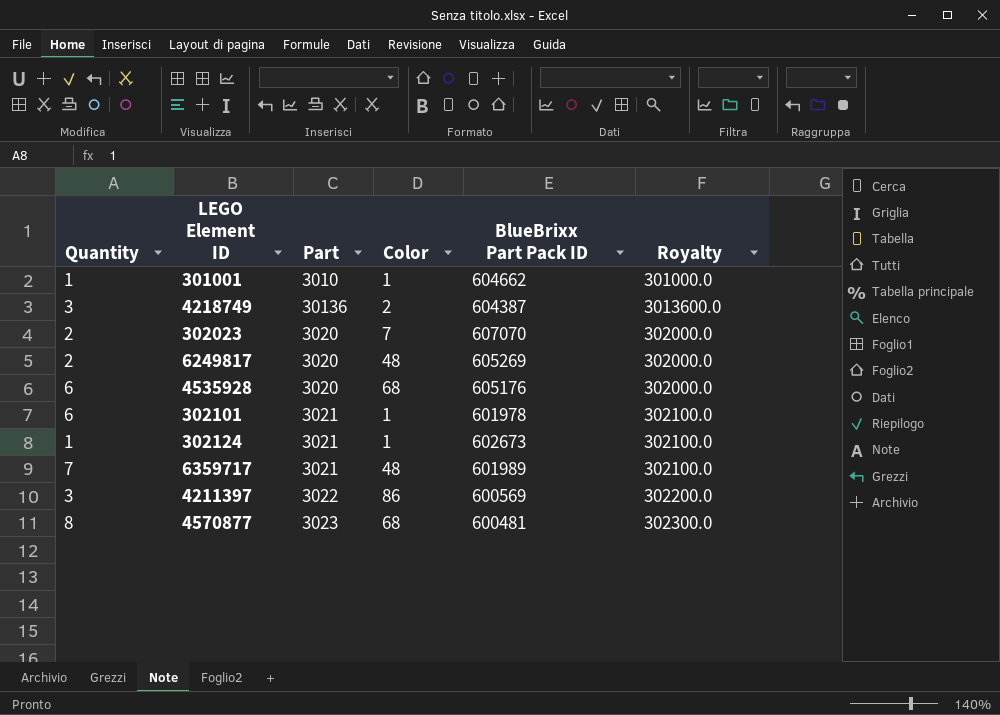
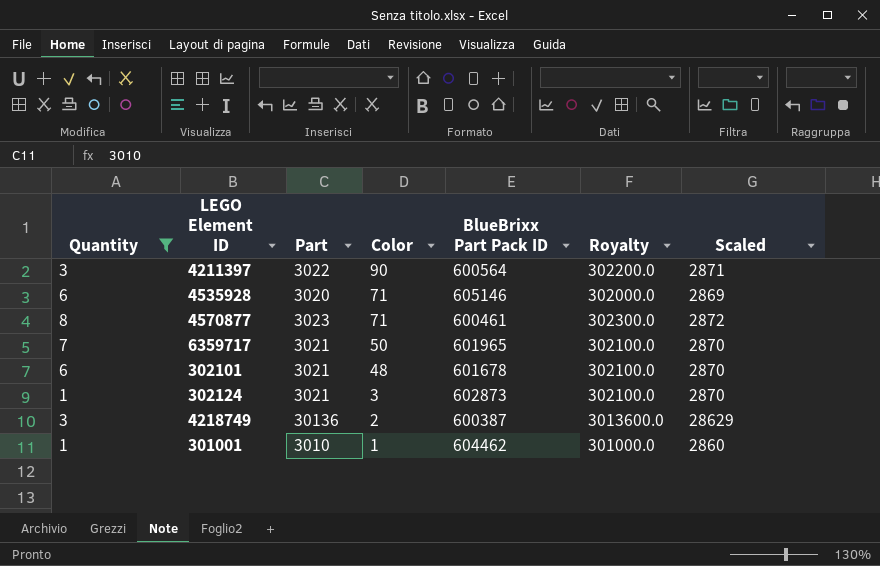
filter: none -> Quantity != 2
row order: none -> Color descending
column Scaled | formula: none -> [Part] * 0.95
4211397 | Color: 86 -> 90
4211397 | BlueBrixx Part Pack ID: 600569 -> 600564
4535928 | Color: 68 -> 71
4535928 | BlueBrixx Part Pack ID: 605176 -> 605146
4570877 | Color: 68 -> 71
4570877 | BlueBrixx Part Pack ID: 600481 -> 600461
6359717 | Color: 48 -> 50
6359717 | BlueBrixx Part Pack ID: 601989 -> 601965
302101 | Color: 1 -> 48
302101 | BlueBrixx Part Pack ID: 601978 -> 601678
302124 | Color: 1 -> 3
302124 | BlueBrixx Part Pack ID: 602673 -> 602873
4218749 | BlueBrixx Part Pack ID: 604387 -> 600387
301001 | BlueBrixx Part Pack ID: 604662 -> 604462

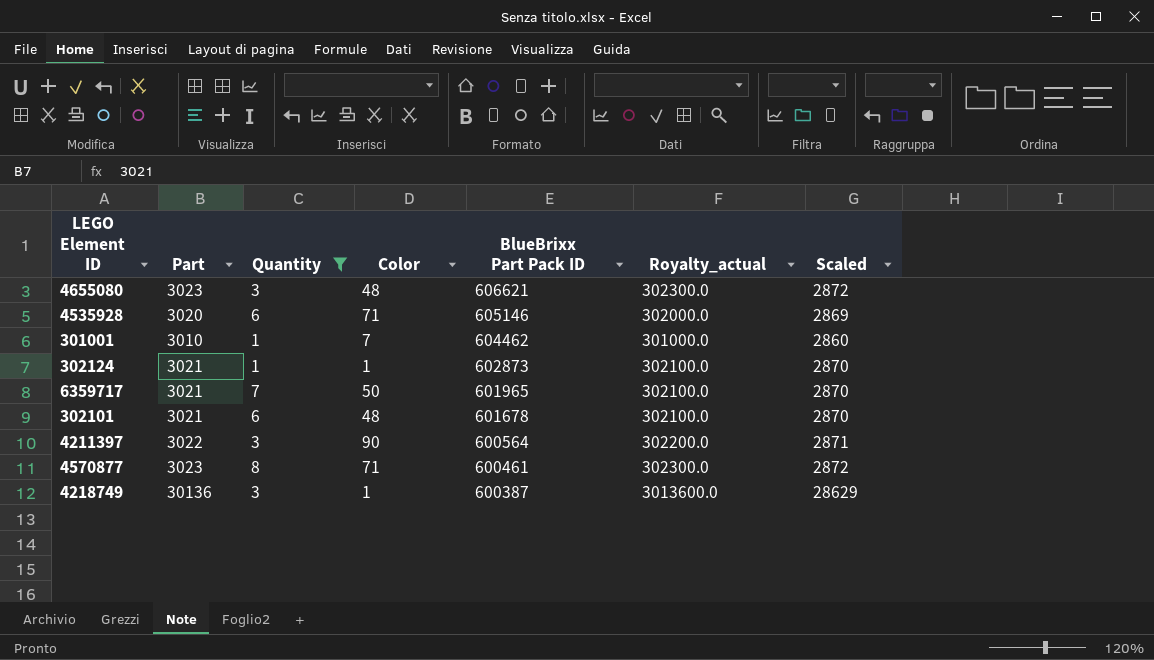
row order: Color descending -> BlueBrixx Part Pack ID descending
column Quantity | position: 1 -> 3
column name: Royalty -> Royalty_actual
row 4655080: none -> 3023 | 3 | 48 | 606621 | 302300.0 | 2872
301001 | Color: 1 -> 7
302124 | Color: 3 -> 1
4218749 | Color: 2 -> 1

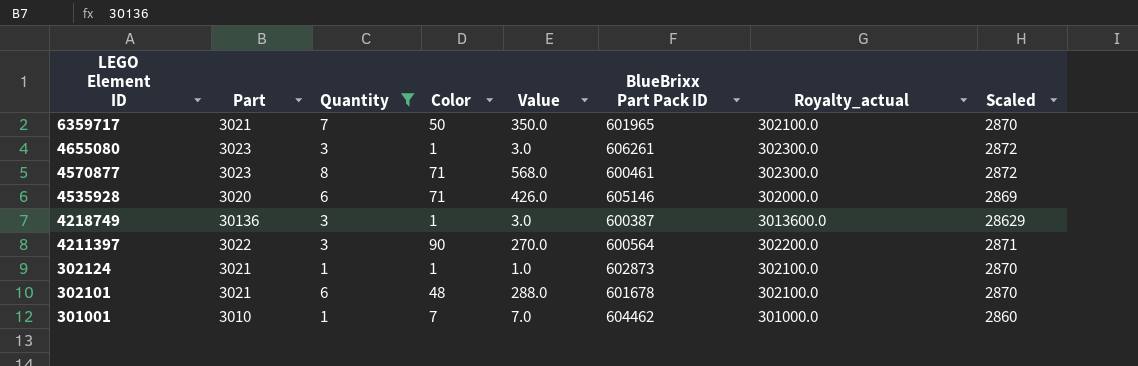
row order: BlueBrixx Part Pack ID descending -> LEGO Element ID descending
column Value | formula: none -> [Quantity] * [Color]
4655080 | Color: 48 -> 1
4655080 | BlueBrixx Part Pack ID: 606621 -> 606261

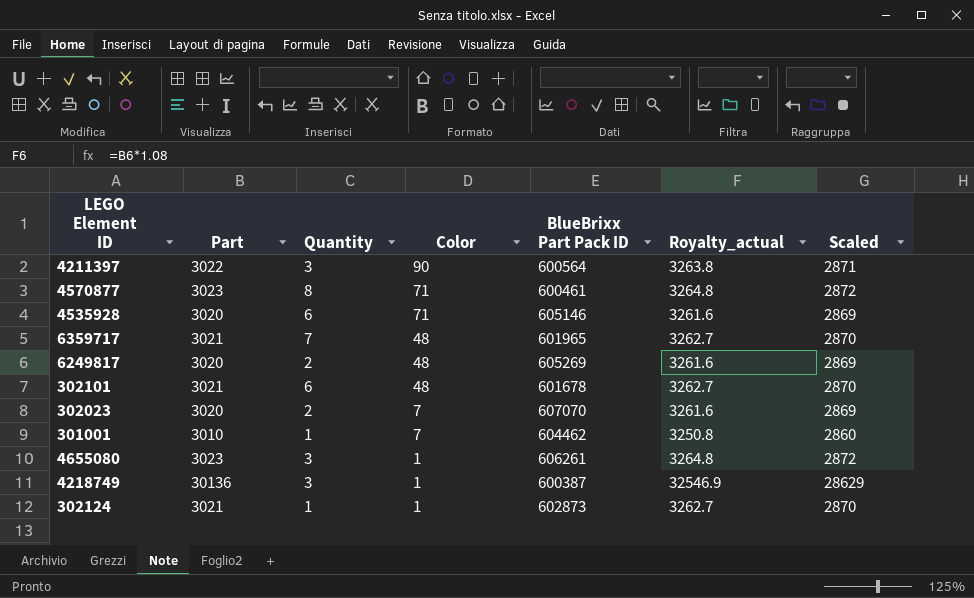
filter: Quantity != 2 -> none
row order: LEGO Element ID descending -> Color descending
column Value | formula: [Quantity] * [Color] -> none
column Royalty_actual | formula: [Part] * 100 -> [Part] * 1.08
6359717 | Color: 50 -> 48

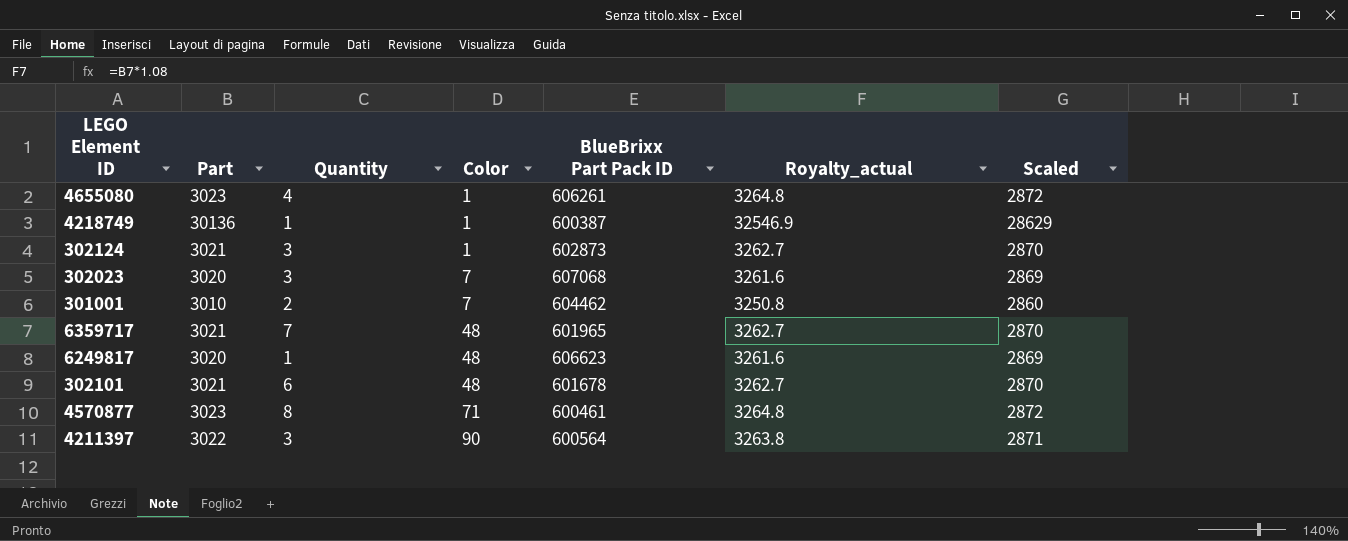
row order: Color descending -> Color ascending
row 4535928: 3020 | 6 | 71 | 605146 | 3261.6 | 2869 -> none
4655080 | Quantity: 3 -> 4
4218749 | Quantity: 3 -> 1
302124 | Quantity: 1 -> 3
302023 | Quantity: 2 -> 3
302023 | BlueBrixx Part Pack ID: 607070 -> 607068
301001 | Quantity: 1 -> 2
6249817 | Quantity: 2 -> 1
6249817 | BlueBrixx Part Pack ID: 605269 -> 606623

